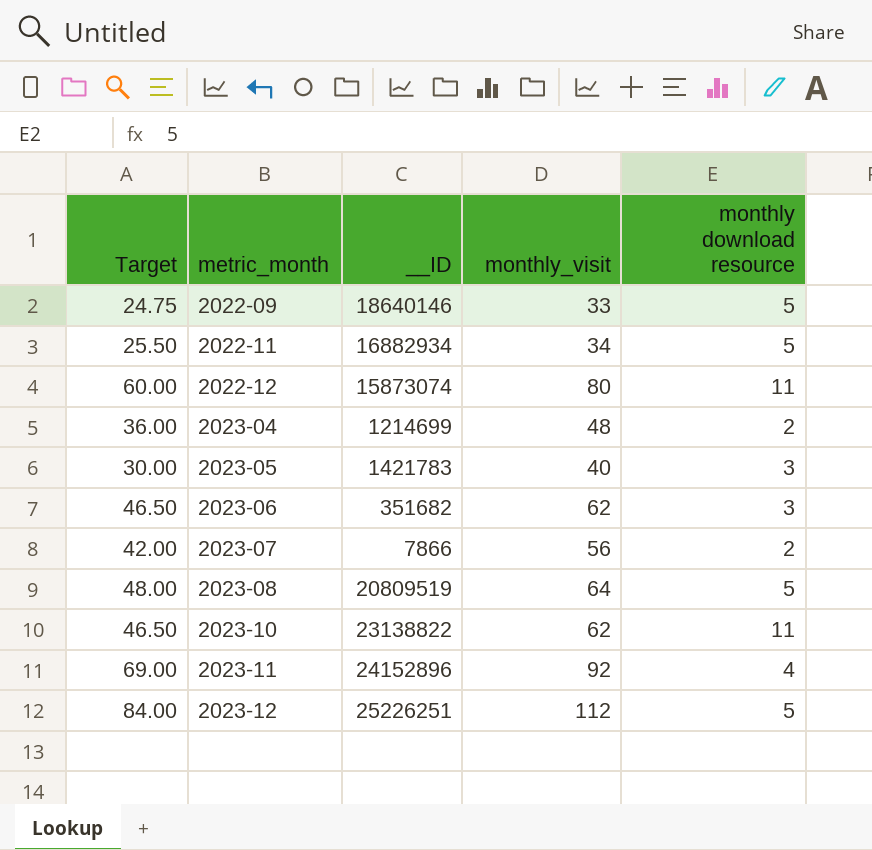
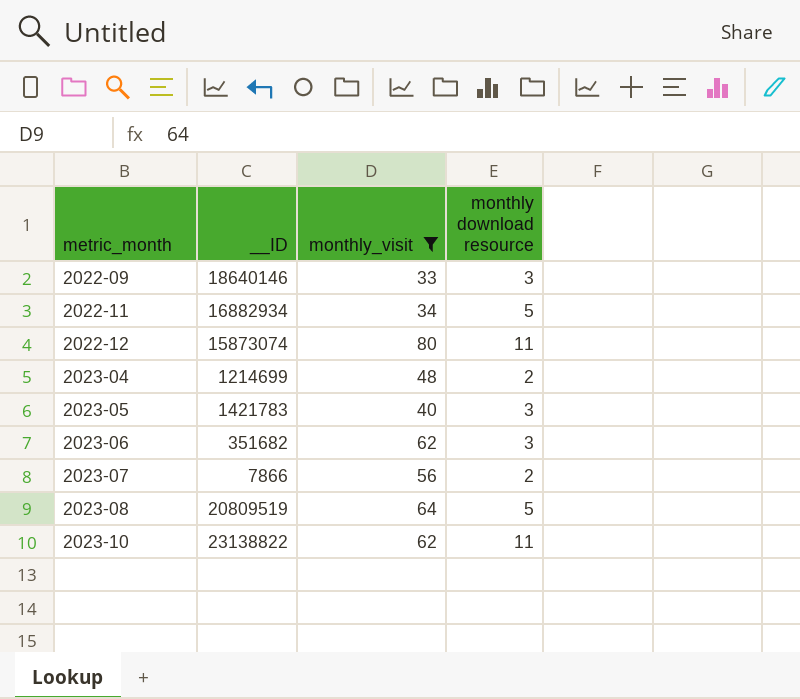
filter: none -> monthly_visit <= 80
column Target | formula: [monthly_visit] * 0.75 -> none
2022-09 | monthly download resource: 5 -> 3

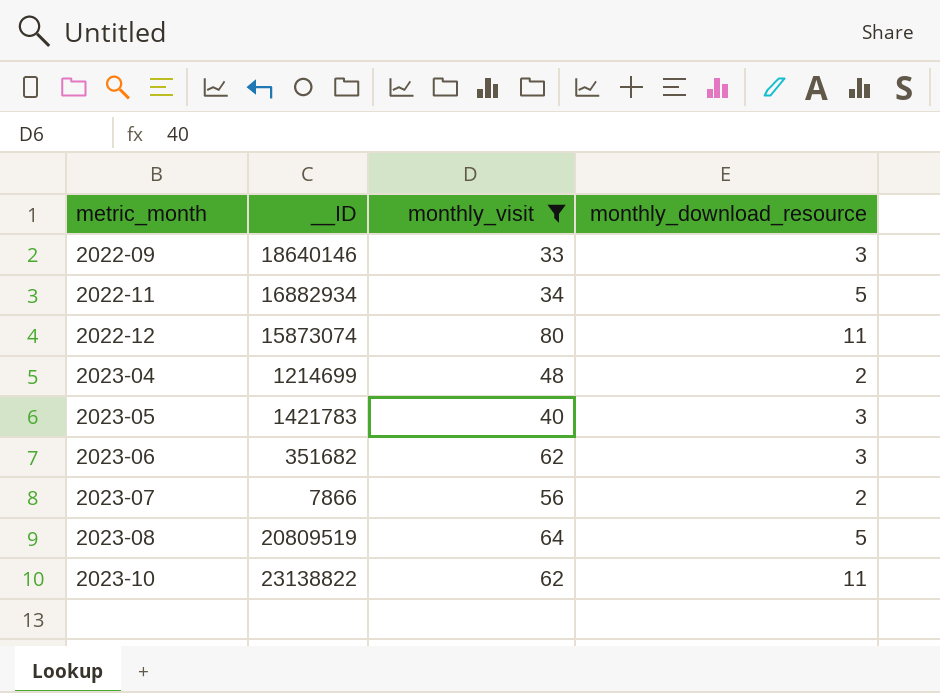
column name: monthly download resource -> monthly_download_resource

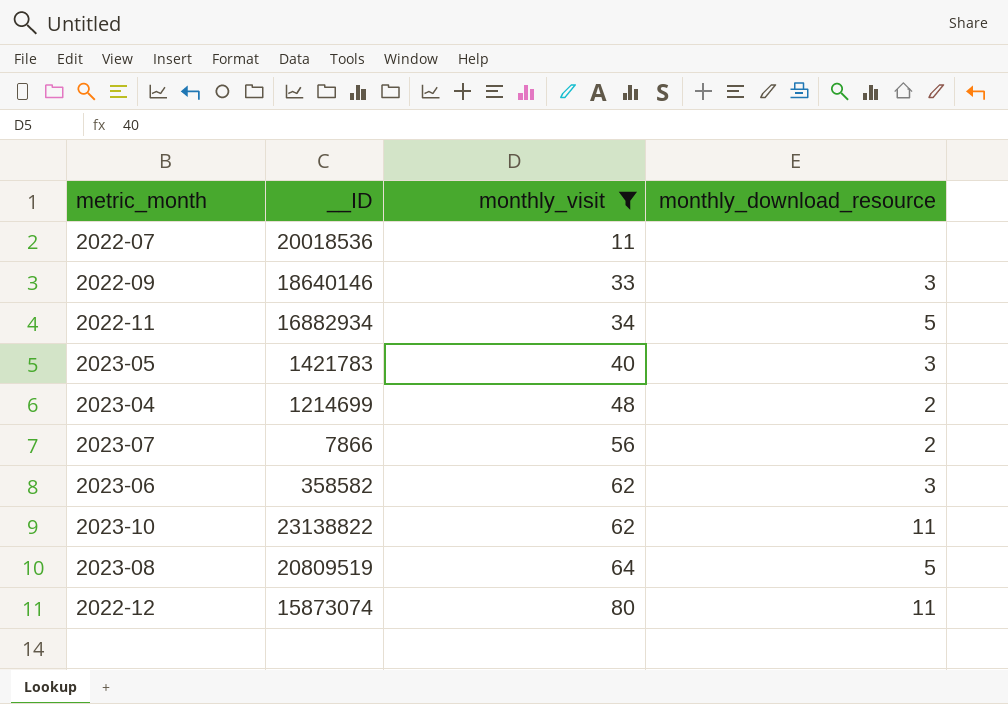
row order: metric_month ascending -> monthly_visit ascending
row 2022-07: none -> 20018536 | 11 | none
2023-06 | __ID: 351682 -> 358582

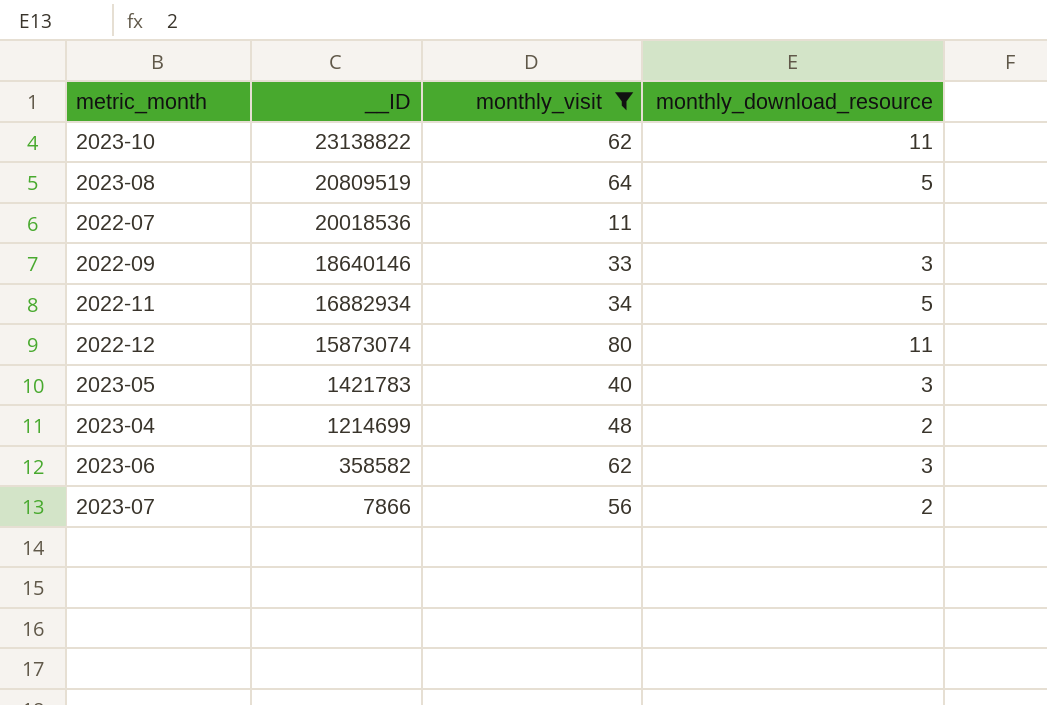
row order: monthly_visit ascending -> __ID descending

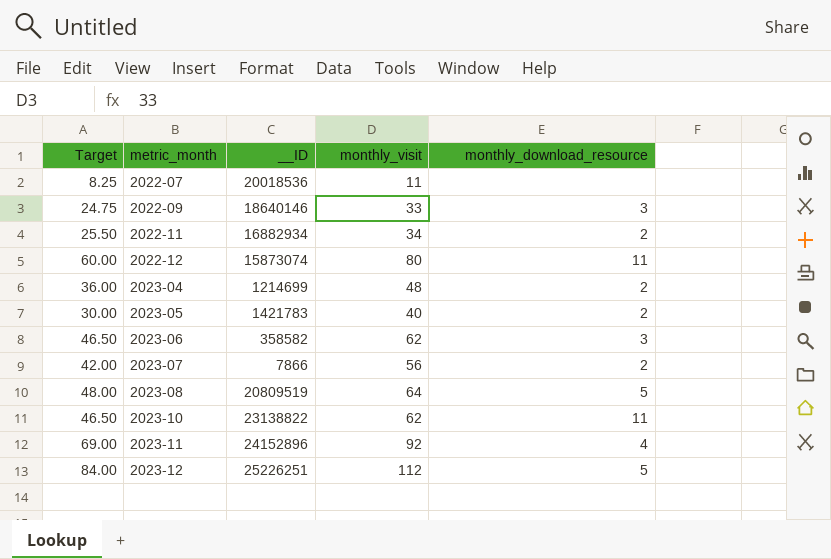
filter: monthly_visit <= 80 -> none
row order: __ID descending -> metric_month ascending
column Target | formula: none -> [monthly_visit] * 0.75
2022-11 | monthly_download_resource: 5 -> 2
2023-05 | monthly_download_resource: 3 -> 2

